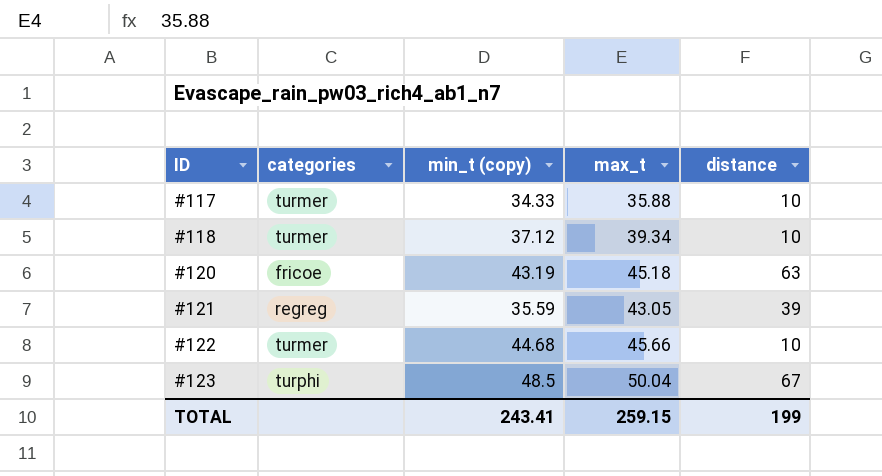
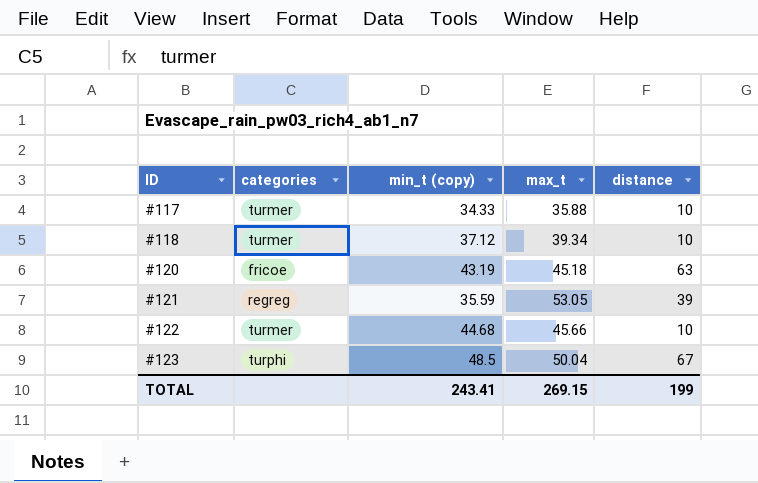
#121 | max_t: 43.05 -> 53.05
TOTAL | max_t: 259.15 -> 269.15

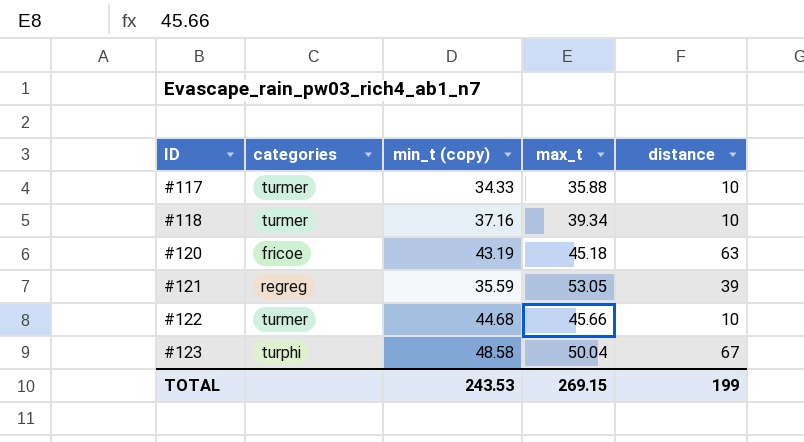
#118 | min_t (copy): 37.12 -> 37.16
#123 | min_t (copy): 48.5 -> 48.58
TOTAL | min_t (copy): 243.41 -> 243.53

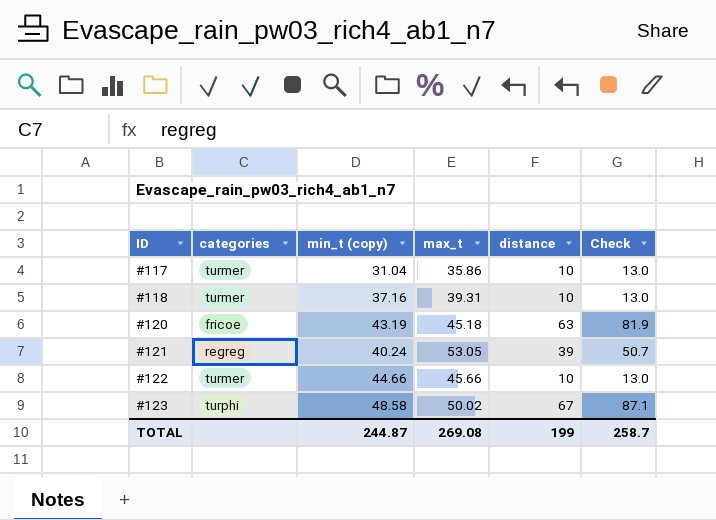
column Check | formula: none -> [distance] * 1.3
#117 | min_t (copy): 34.33 -> 31.04
#117 | max_t: 35.88 -> 35.86
#118 | max_t: 39.34 -> 39.31
#121 | min_t (copy): 35.59 -> 40.24
#122 | min_t (copy): 44.68 -> 44.66
#123 | max_t: 50.04 -> 50.02
TOTAL | min_t (copy): 243.53 -> 244.87
TOTAL | max_t: 269.15 -> 269.08

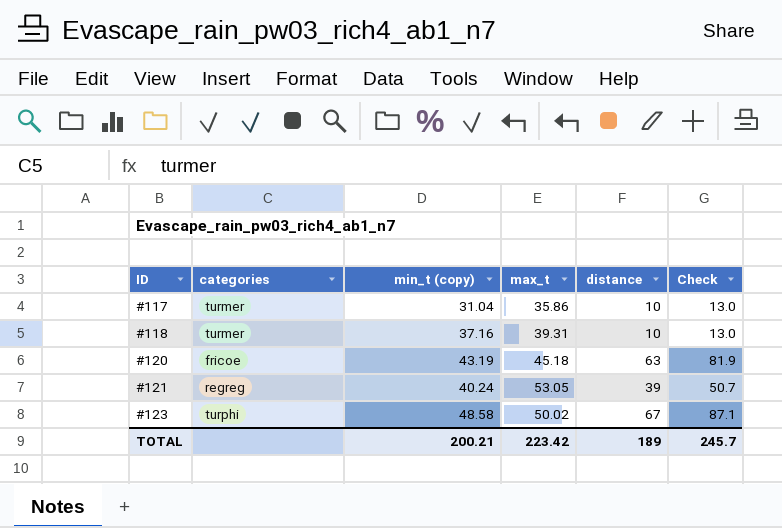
row #122: turmer | 44.66 | 45.66 | 10 | 13.0 -> none
TOTAL | min_t (copy): 244.87 -> 200.21
TOTAL | max_t: 269.08 -> 223.42
TOTAL | distance: 199 -> 189
TOTAL | Check: 258.7 -> 245.7

